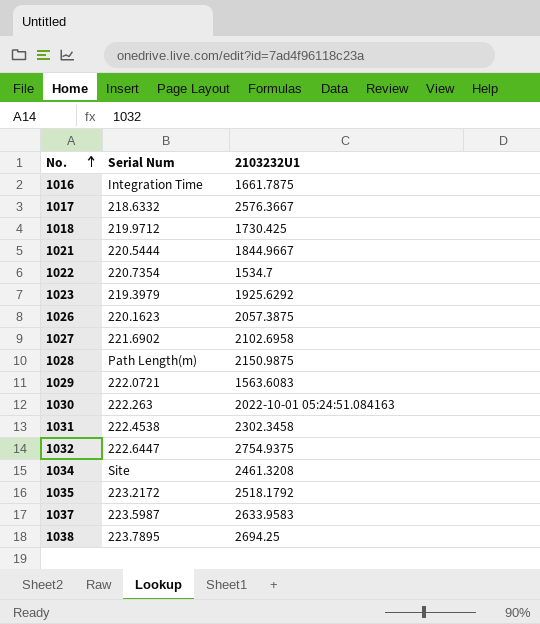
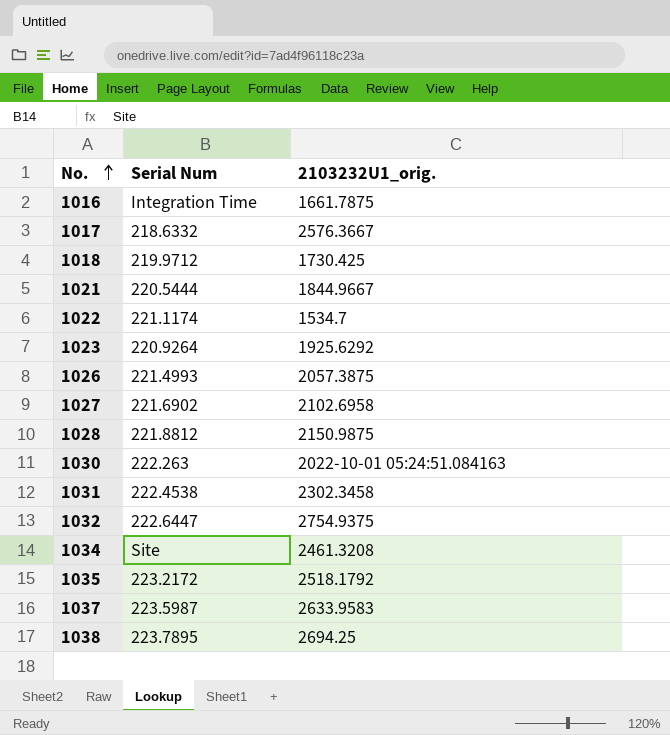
column name: 2103232U1 -> 2103232U1_orig.
row 1029: 222.0721 | 1563.6083 -> none
1022 | Serial Num: 220.7354 -> 221.1174
1023 | Serial Num: 219.3979 -> 220.9264
1026 | Serial Num: 220.1623 -> 221.4993
1028 | Serial Num: Path Length(m) -> 221.8812

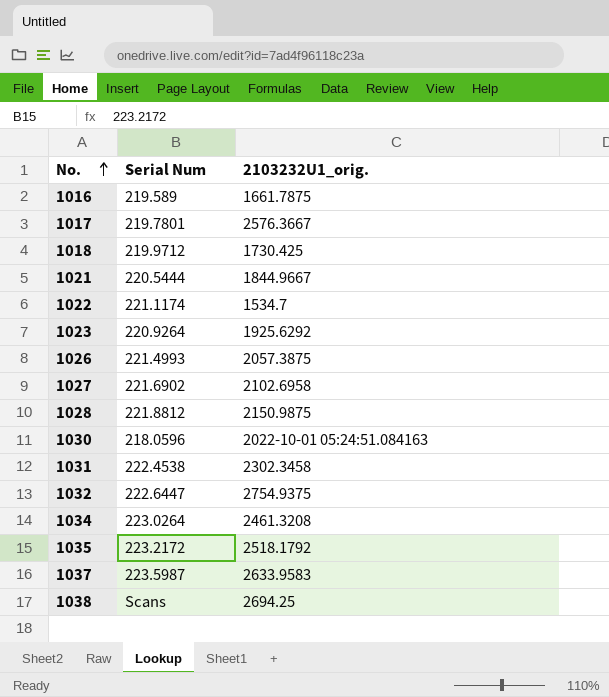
1016 | Serial Num: Integration Time -> 219.589
1017 | Serial Num: 218.6332 -> 219.7801
1030 | Serial Num: 222.263 -> 218.0596
1034 | Serial Num: Site -> 223.0264
1038 | Serial Num: 223.7895 -> Scans

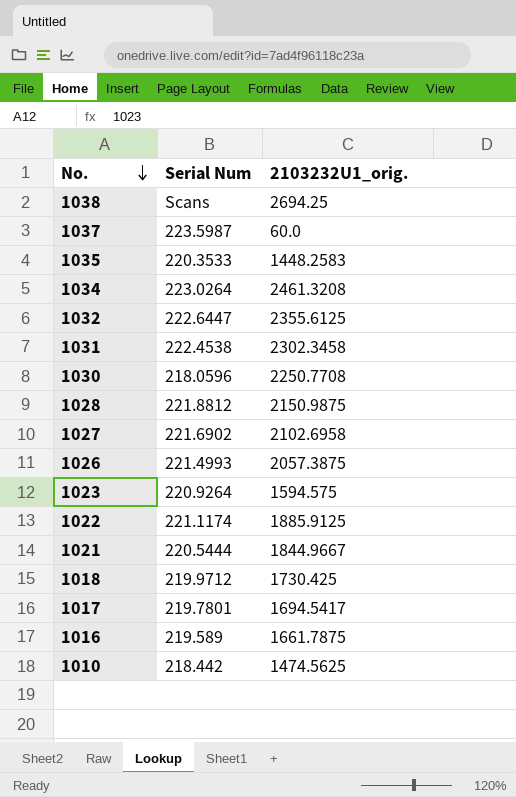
row order: No. ascending -> No. descending
1037 | 2103232U1_orig.: 2633.9583 -> 60.0
1035 | Serial Num: 223.2172 -> 220.3533
1035 | 2103232U1_orig.: 2518.1792 -> 1448.2583
1032 | 2103232U1_orig.: 2754.9375 -> 2355.6125
1030 | 2103232U1_orig.: 2022-10-01 05:24:51.084163 -> 2250.7708
1023 | 2103232U1_orig.: 1925.6292 -> 1594.575
1022 | 2103232U1_orig.: 1534.7 -> 1885.9125
1017 | 2103232U1_orig.: 2576.3667 -> 1694.5417
row 1010: none -> 218.442 | 1474.5625

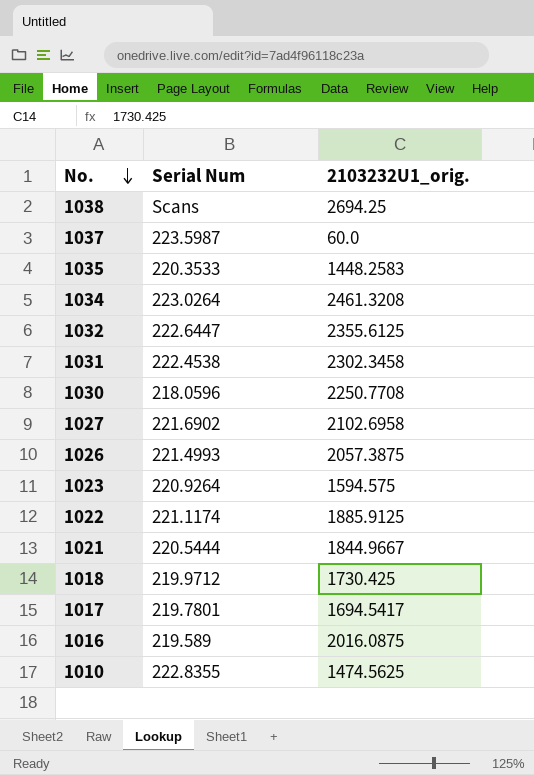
row 1028: 221.8812 | 2150.9875 -> none
1016 | 2103232U1_orig.: 1661.7875 -> 2016.0875
1010 | Serial Num: 218.442 -> 222.8355

